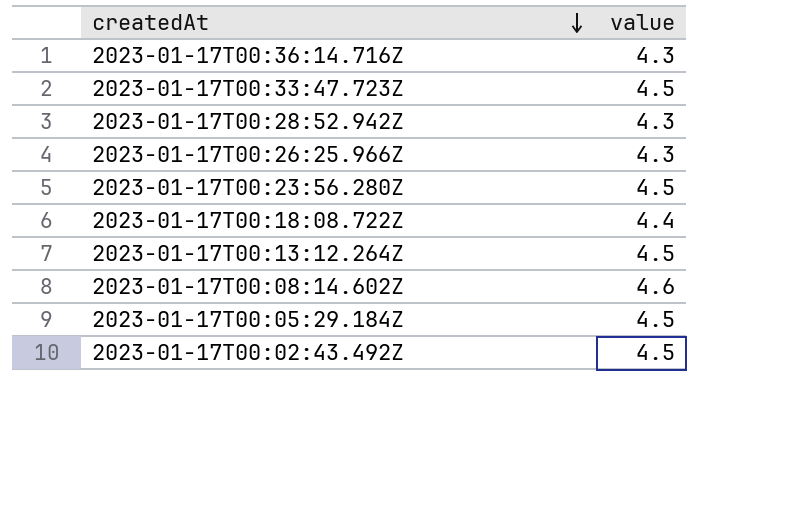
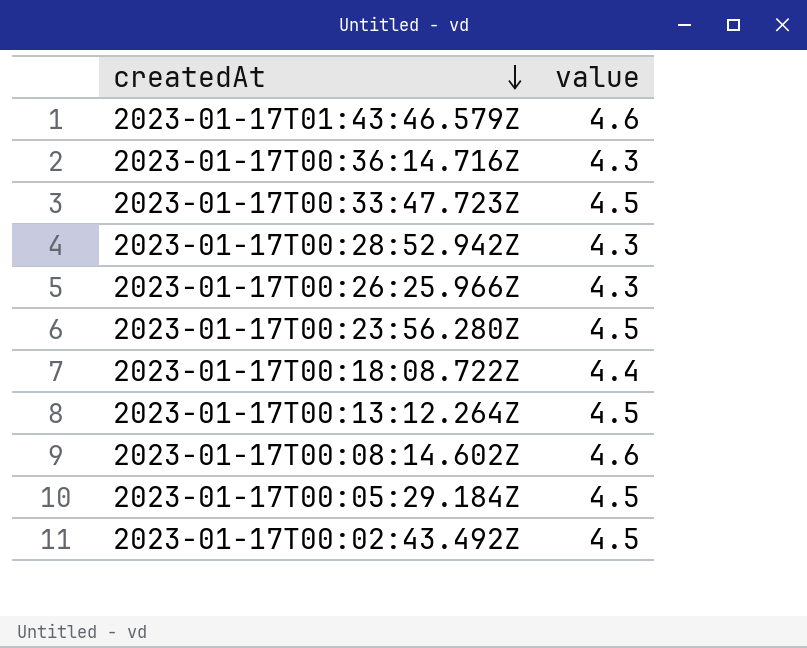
row 2023-01-17T01:43:46.579Z: none -> 4.6

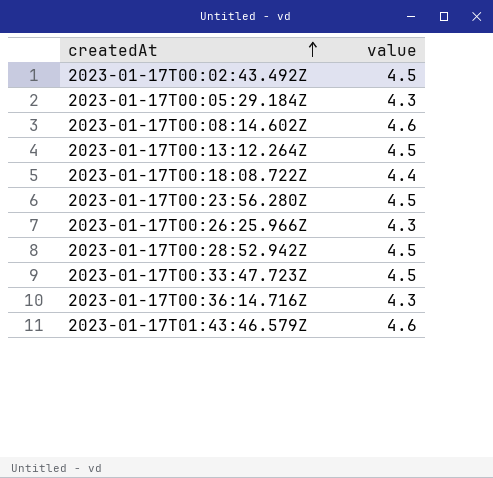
row order: createdAt descending -> createdAt ascending
2023-01-17T00:05:29.184Z | value: 4.5 -> 4.3
2023-01-17T00:28:52.942Z | value: 4.3 -> 4.5

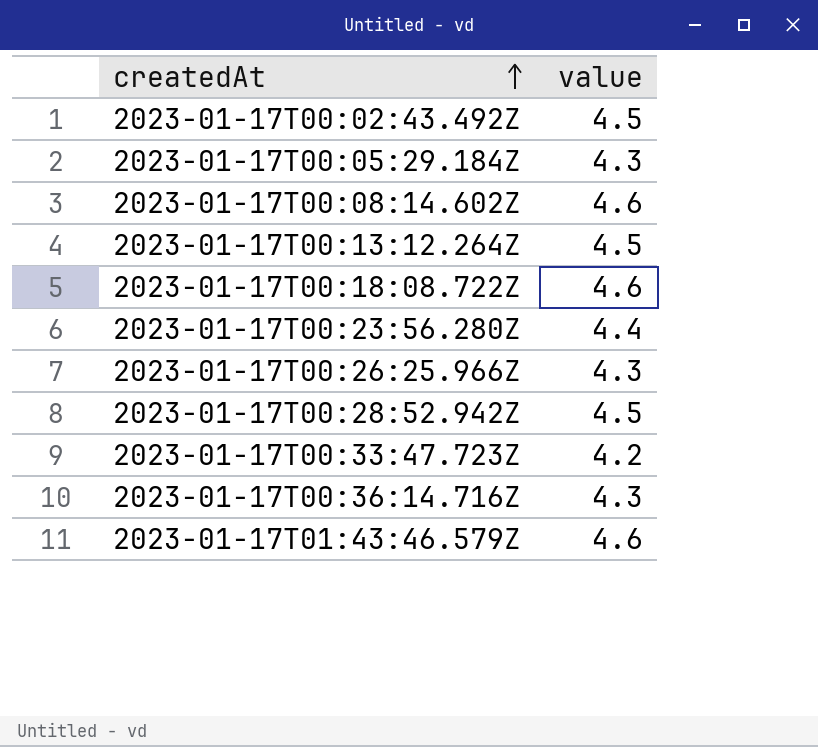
2023-01-17T00:18:08.722Z | value: 4.4 -> 4.6
2023-01-17T00:23:56.280Z | value: 4.5 -> 4.4
2023-01-17T00:33:47.723Z | value: 4.5 -> 4.2

